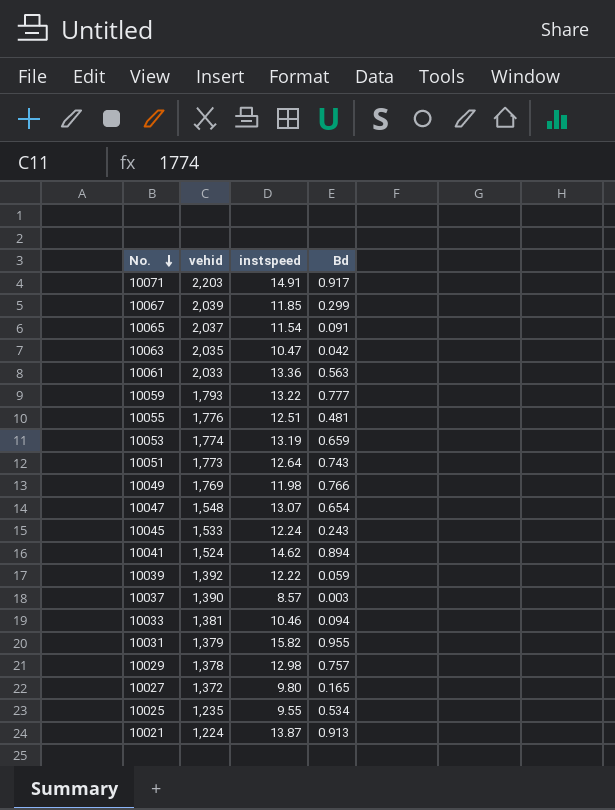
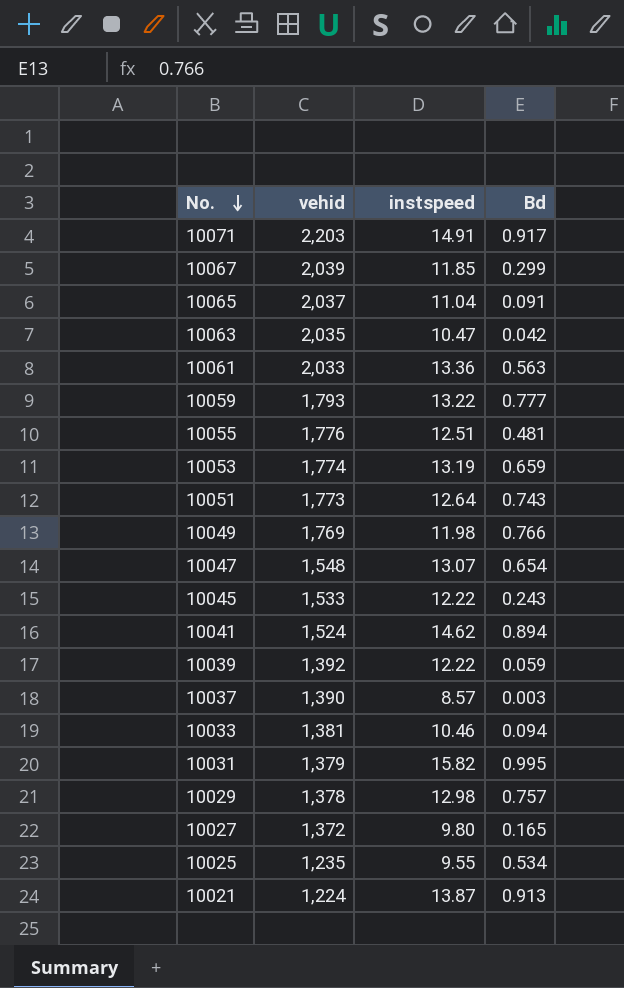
10065 | instspeed: 11.54 -> 11.04
10045 | instspeed: 12.24 -> 12.22
10031 | Bd: 0.955 -> 0.995

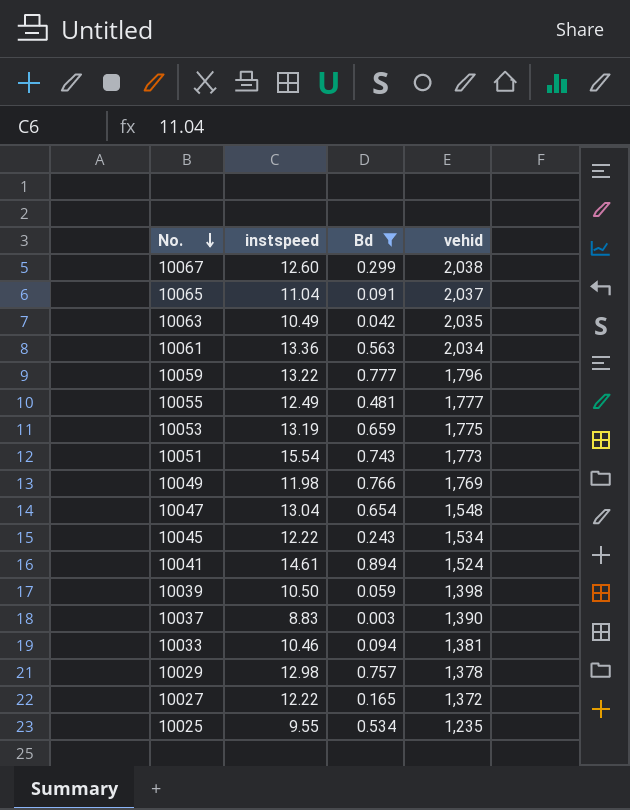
filter: none -> Bd <= 0.894
column vehid | position: 2 -> 4
10067 | instspeed: 11.85 -> 12.60
10067 | vehid: 2,039 -> 2,038
10063 | instspeed: 10.47 -> 10.49
10061 | vehid: 2,033 -> 2,034
10059 | vehid: 1,793 -> 1,796
10055 | instspeed: 12.51 -> 12.49
10055 | vehid: 1,776 -> 1,777
10053 | vehid: 1,774 -> 1,775
10051 | instspeed: 12.64 -> 15.54
10047 | instspeed: 13.07 -> 13.04
10045 | vehid: 1,533 -> 1,534
10041 | instspeed: 14.62 -> 14.61
10039 | instspeed: 12.22 -> 10.50
10039 | vehid: 1,392 -> 1,398
10037 | instspeed: 8.57 -> 8.83
10027 | instspeed: 9.80 -> 12.22

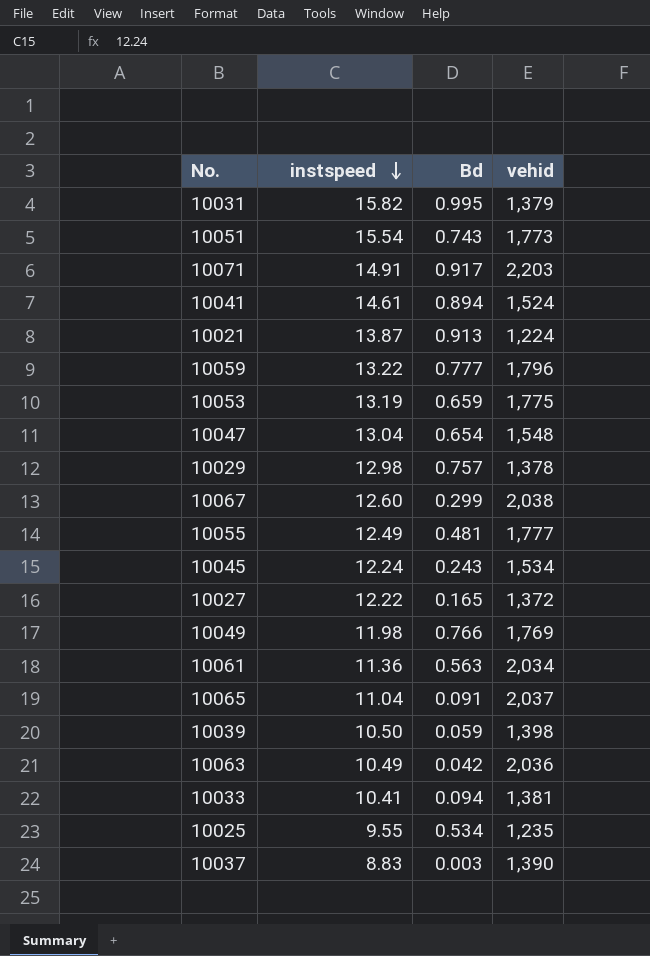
filter: Bd <= 0.894 -> none
row order: No. descending -> instspeed descending
10045 | instspeed: 12.22 -> 12.24
10061 | instspeed: 13.36 -> 11.36
10063 | vehid: 2,035 -> 2,036
10033 | instspeed: 10.46 -> 10.41

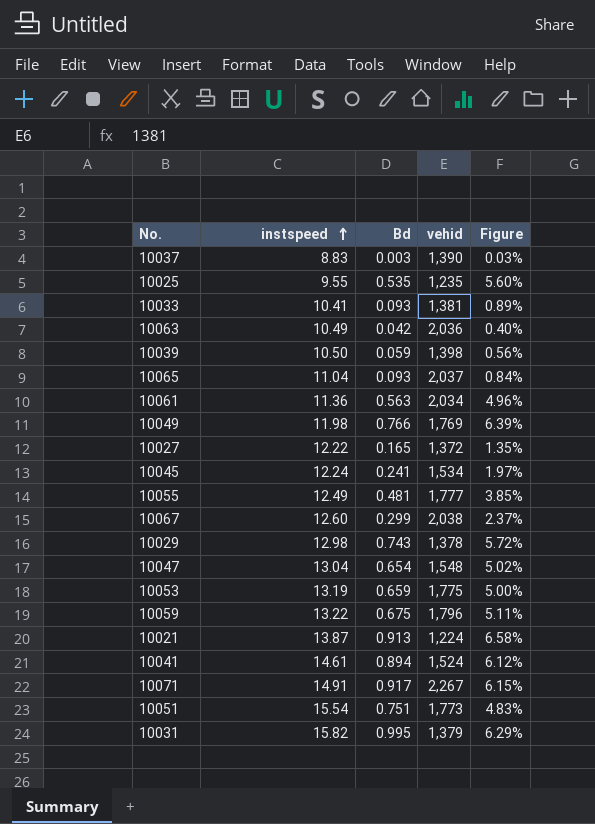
row order: instspeed descending -> instspeed ascending
column Figure | formula: none -> [Bd] / [instspeed]
10025 | Bd: 0.534 -> 0.535
10033 | Bd: 0.094 -> 0.093
10065 | Bd: 0.091 -> 0.093
10045 | Bd: 0.243 -> 0.241
10029 | Bd: 0.757 -> 0.743
10059 | Bd: 0.777 -> 0.675
10071 | vehid: 2,203 -> 2,267
10051 | Bd: 0.743 -> 0.751

